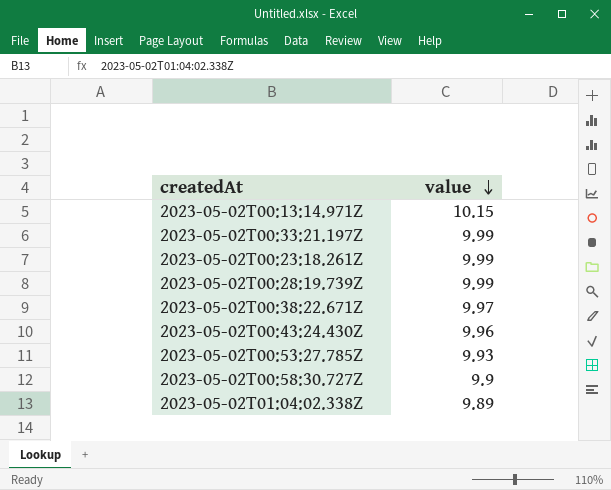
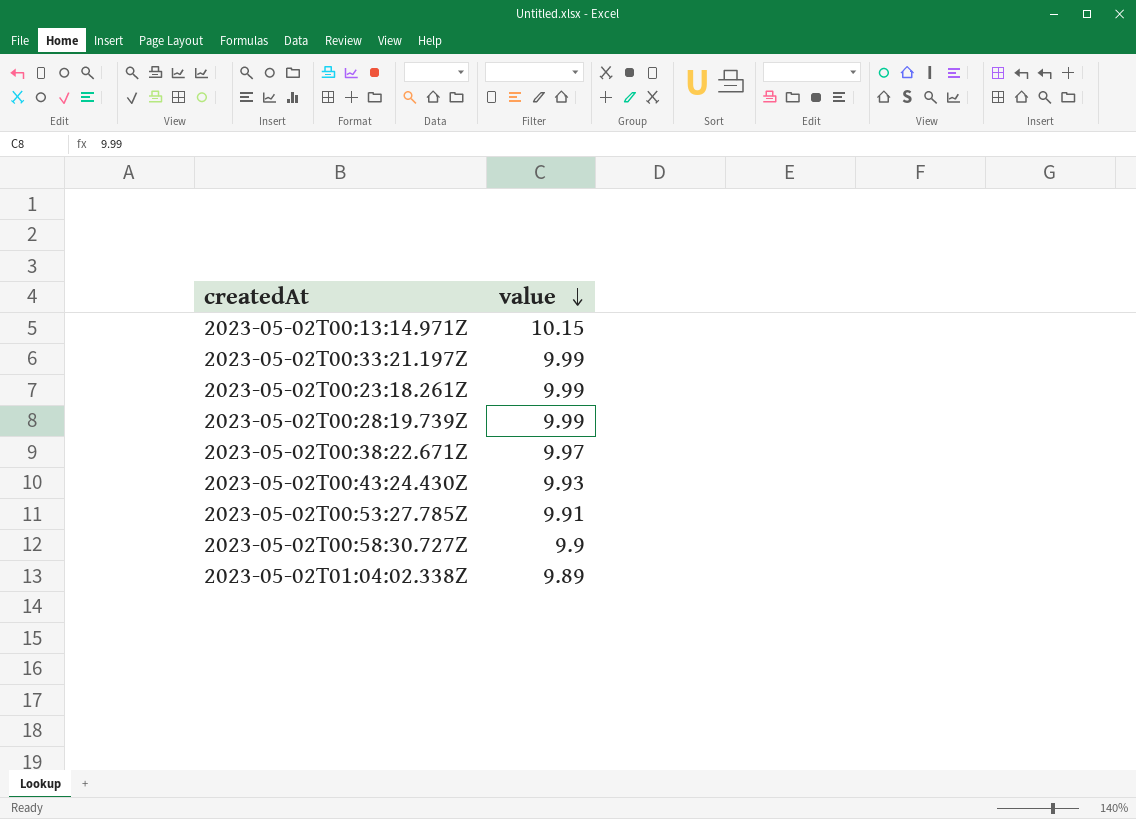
2023-05-02T00:43:24.430Z | value: 9.96 -> 9.93
2023-05-02T00:53:27.785Z | value: 9.93 -> 9.91

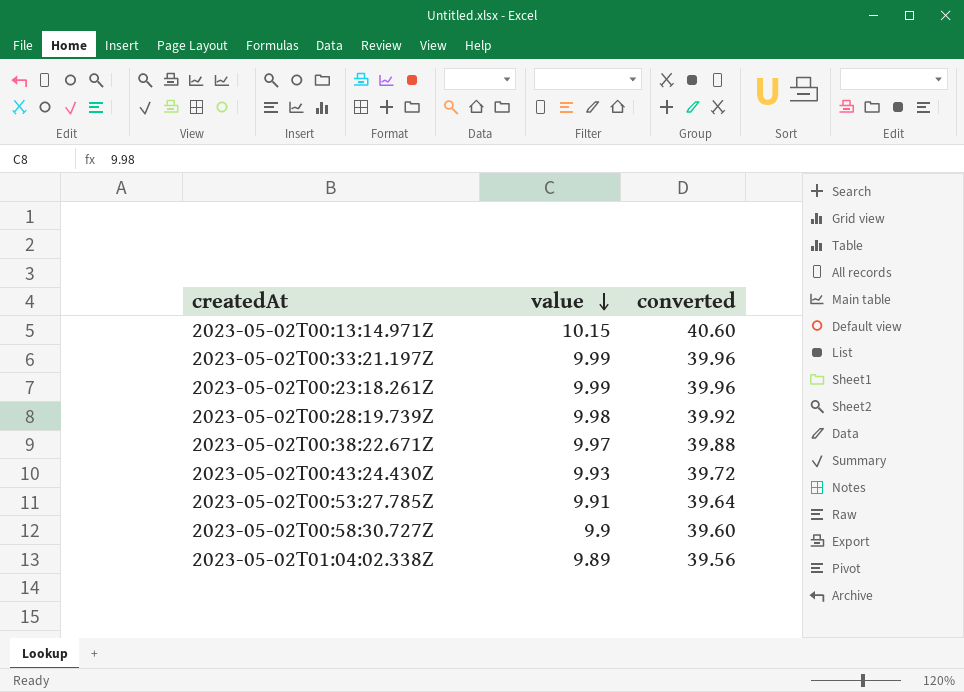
column converted | formula: none -> [value] * 4
2023-05-02T00:28:19.739Z | value: 9.99 -> 9.98

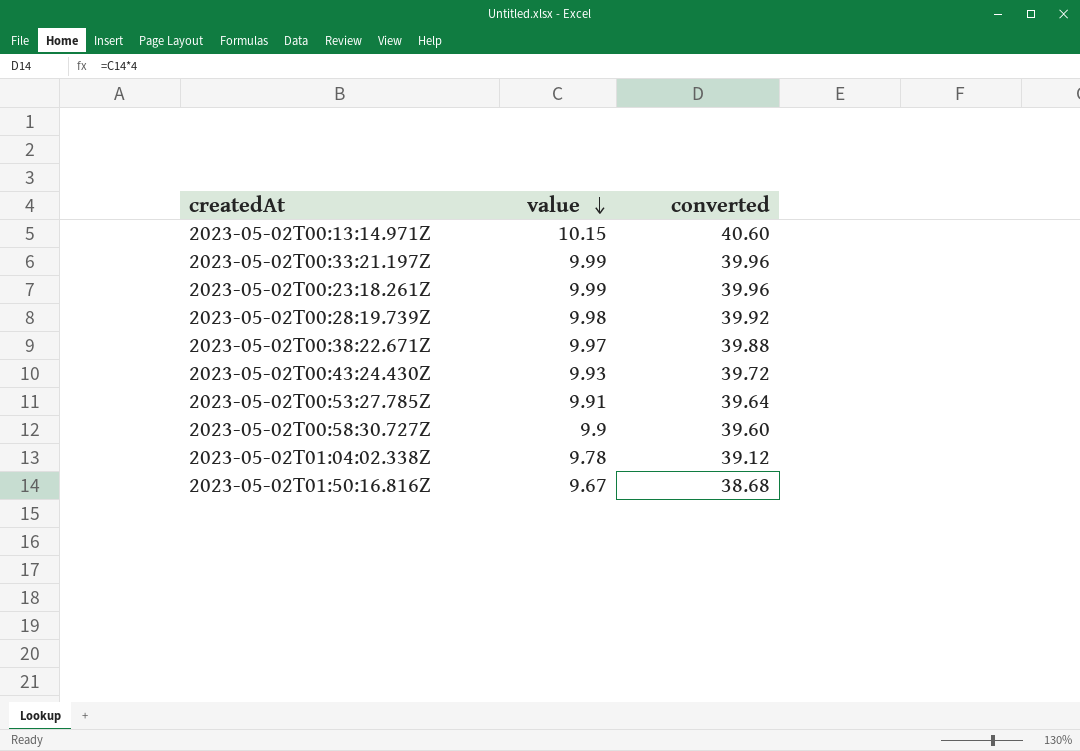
2023-05-02T01:04:02.338Z | value: 9.89 -> 9.78
2023-05-02T01:04:02.338Z | converted: 39.56 -> 39.12
row 2023-05-02T01:50:16.816Z: none -> 9.67 | 38.68

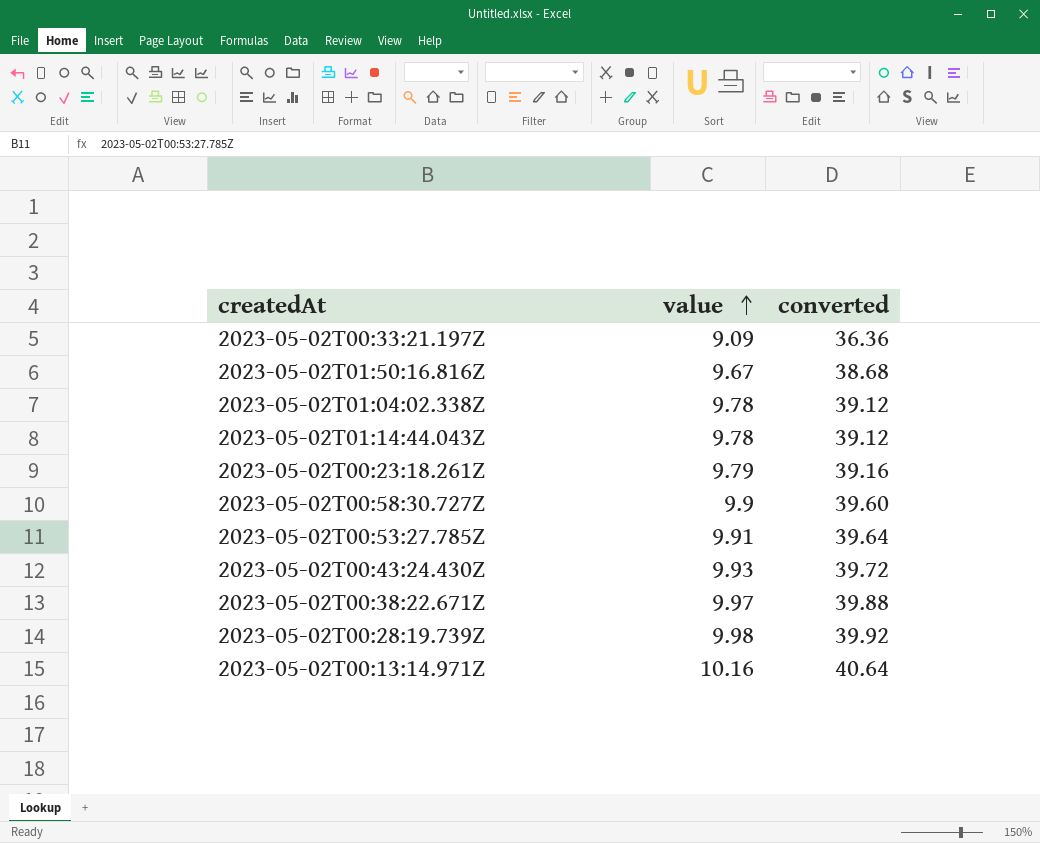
row order: value descending -> value ascending
2023-05-02T00:33:21.197Z | value: 9.99 -> 9.09
2023-05-02T00:33:21.197Z | converted: 39.96 -> 36.36
row 2023-05-02T01:14:44.043Z: none -> 9.78 | 39.12
2023-05-02T00:23:18.261Z | value: 9.99 -> 9.79
2023-05-02T00:23:18.261Z | converted: 39.96 -> 39.16
2023-05-02T00:13:14.971Z | value: 10.15 -> 10.16
2023-05-02T00:13:14.971Z | converted: 40.60 -> 40.64

